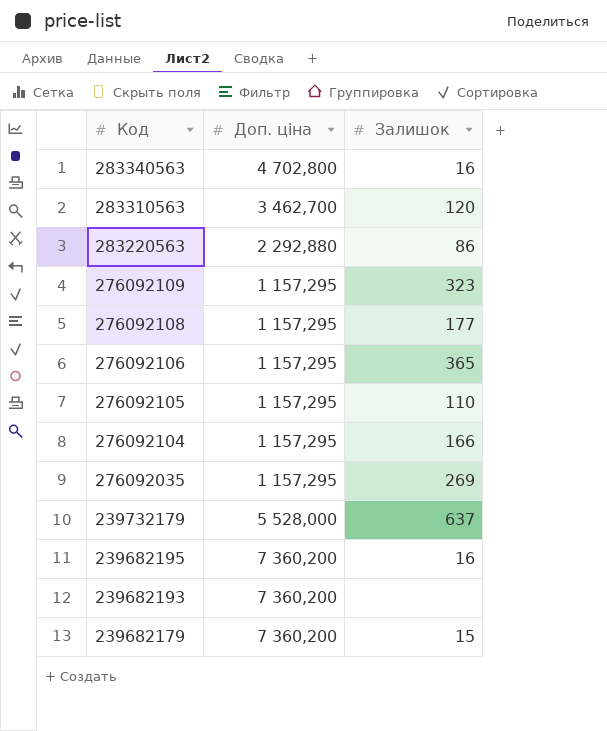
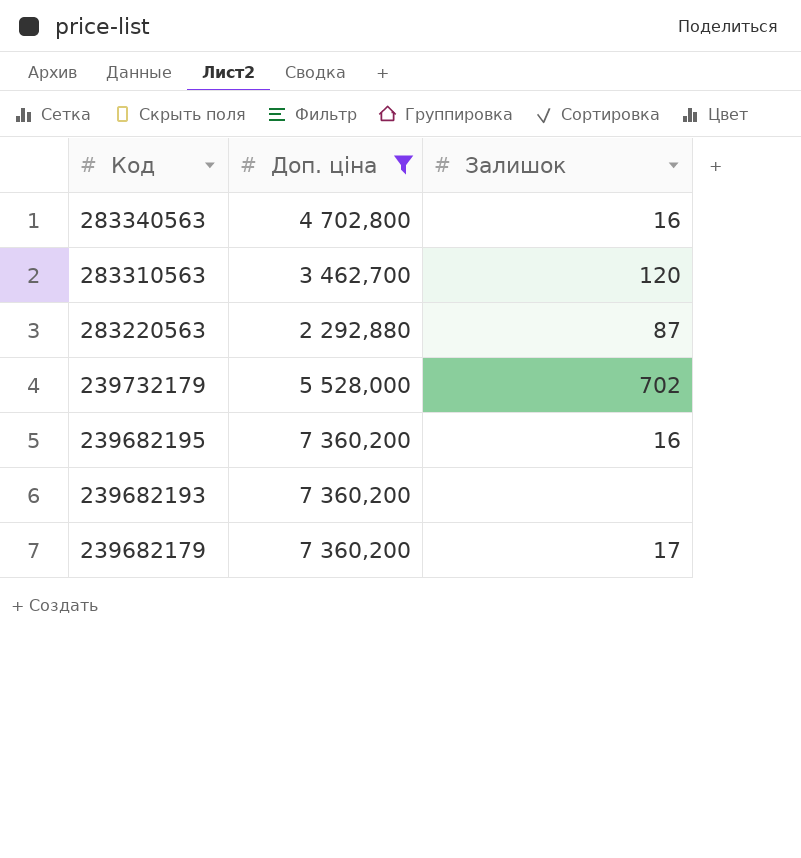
filter: none -> Доп. ціна != 1 157,295
283220563 | Залишок: 86 -> 87
239732179 | Залишок: 637 -> 702
239682179 | Залишок: 15 -> 17

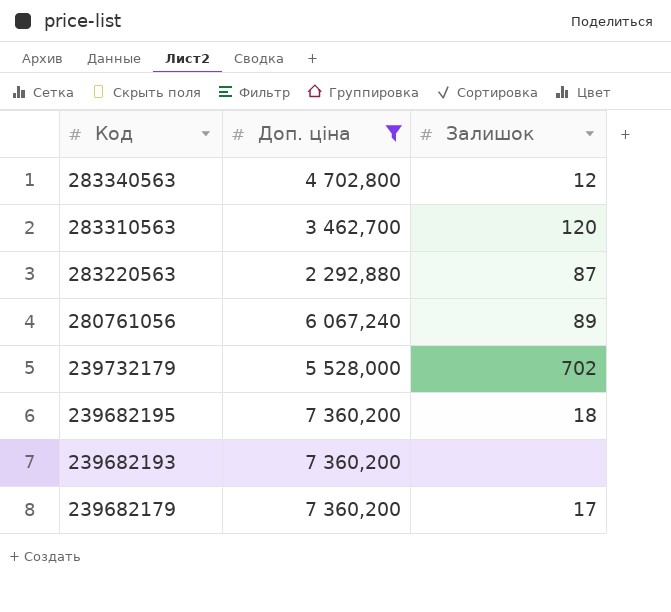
283340563 | Залишок: 16 -> 12
row 280761056: none -> 6 067,240 | 89
239682195 | Залишок: 16 -> 18

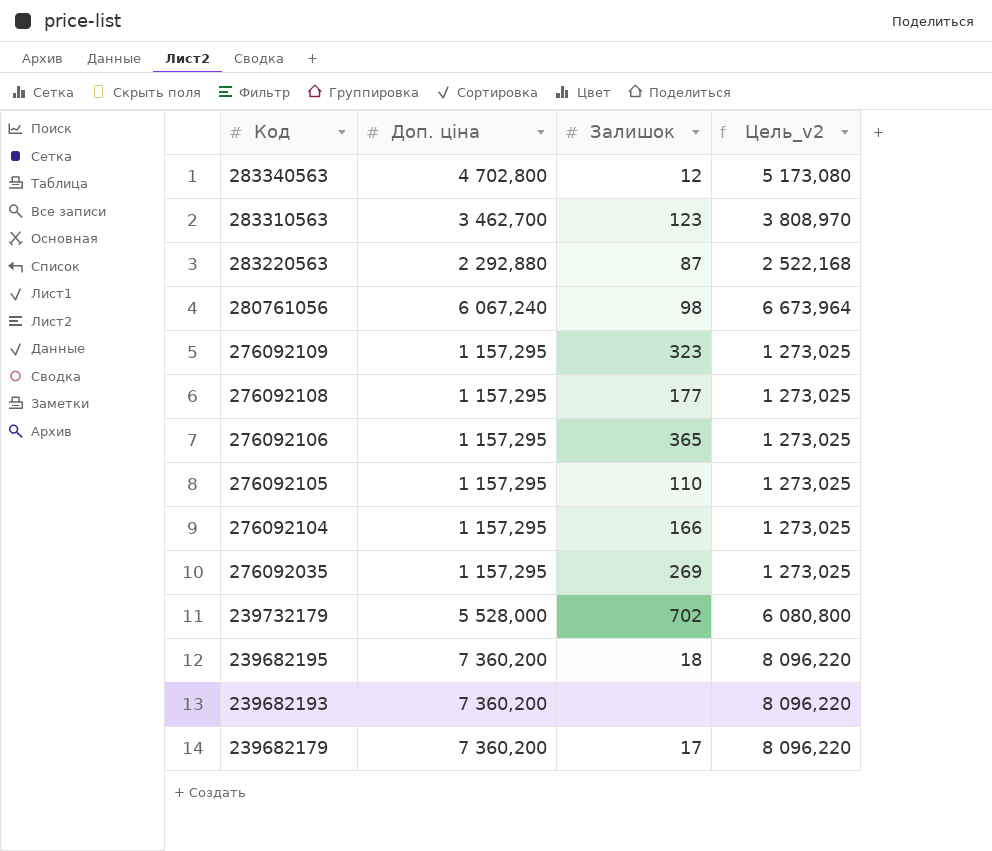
filter: Доп. ціна != 1 157,295 -> none
column Цель_v2 | formula: none -> [Доп. ціна] * 1,1
283310563 | Залишок: 120 -> 123
280761056 | Залишок: 89 -> 98

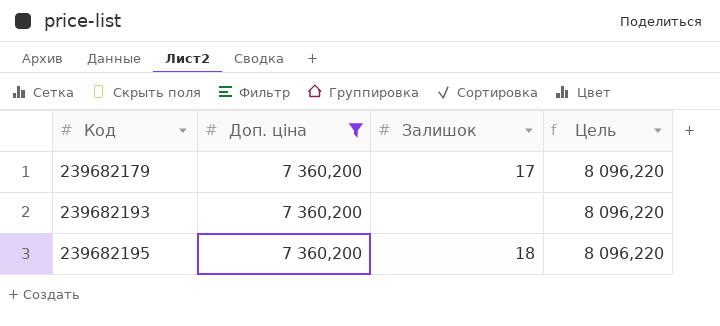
filter: none -> Доп. ціна = 7 360,200
row order: Код descending -> Код ascending
column name: Цель_v2 -> Цель

